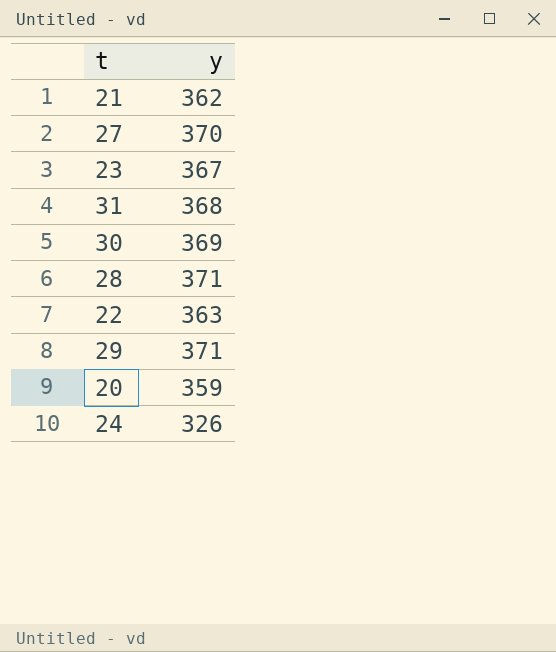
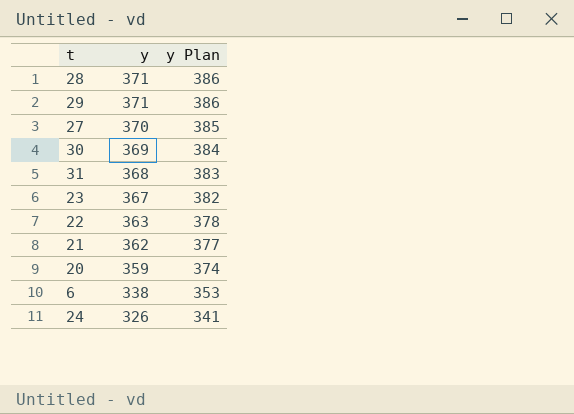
row order: none -> y descending
column y Plan | formula: none -> [y] + 15
row 6: none -> 338 | 353

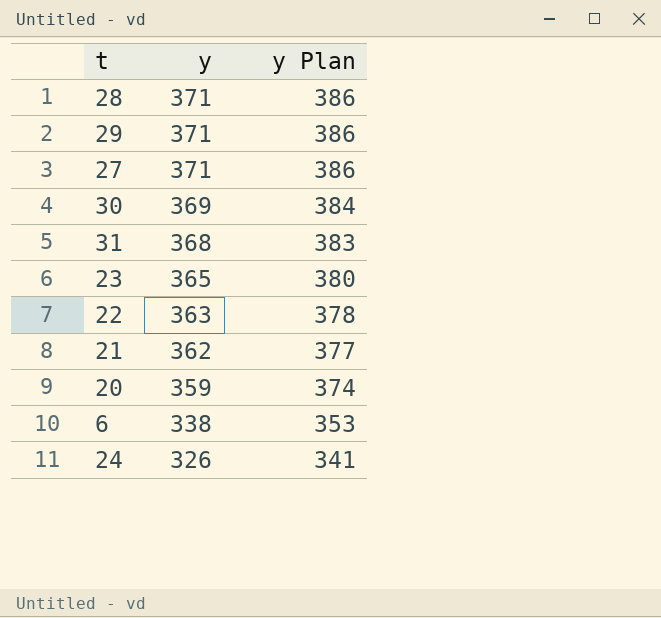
27 | y: 370 -> 371
27 | y Plan: 385 -> 386
23 | y: 367 -> 365
23 | y Plan: 382 -> 380

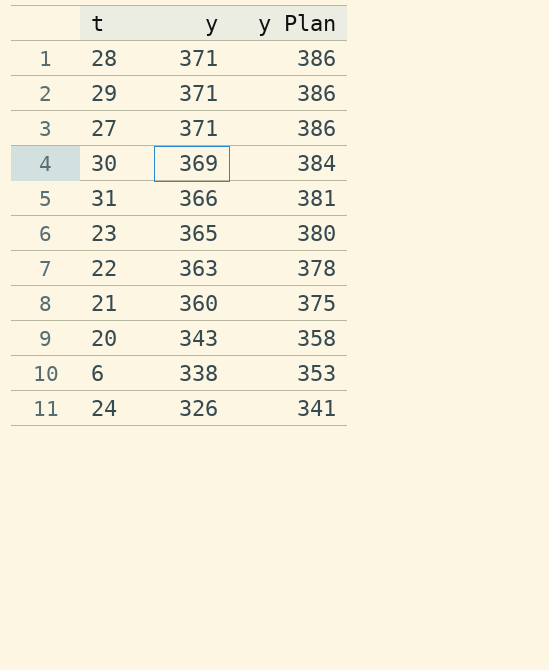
31 | y: 368 -> 366
31 | y Plan: 383 -> 381
21 | y: 362 -> 360
21 | y Plan: 377 -> 375
20 | y: 359 -> 343
20 | y Plan: 374 -> 358

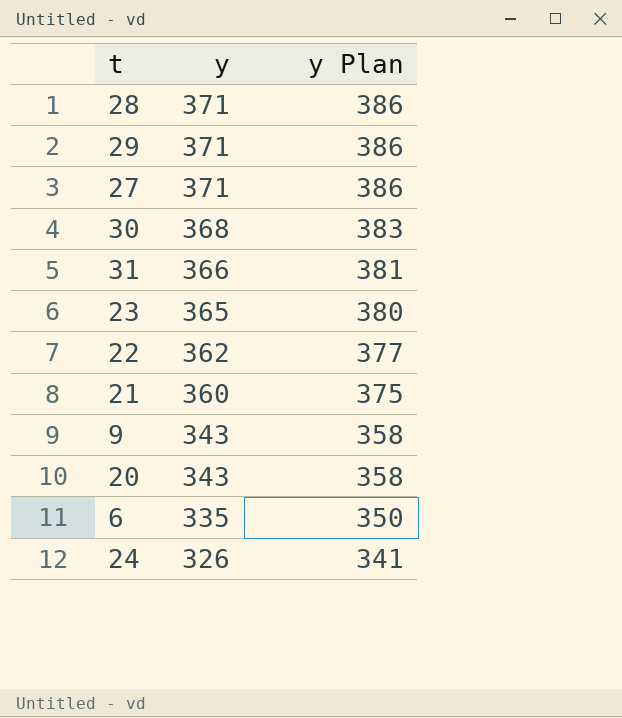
30 | y: 369 -> 368
30 | y Plan: 384 -> 383
22 | y: 363 -> 362
22 | y Plan: 378 -> 377
row 9: none -> 343 | 358
6 | y: 338 -> 335
6 | y Plan: 353 -> 350

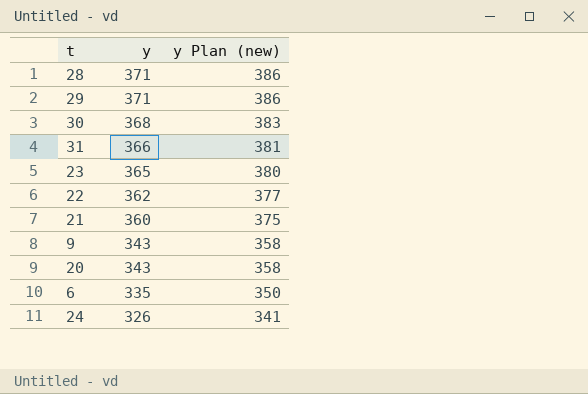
column name: y Plan -> y Plan (new)
row 27: 371 | 386 -> none

